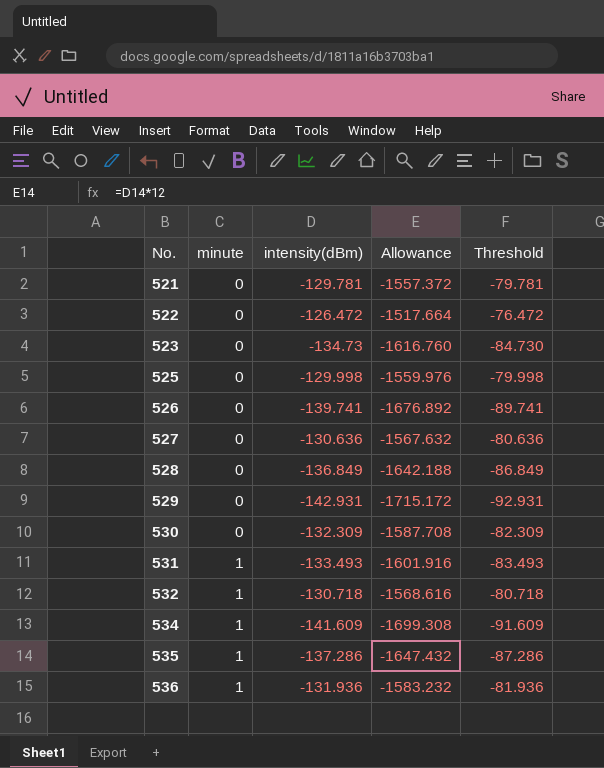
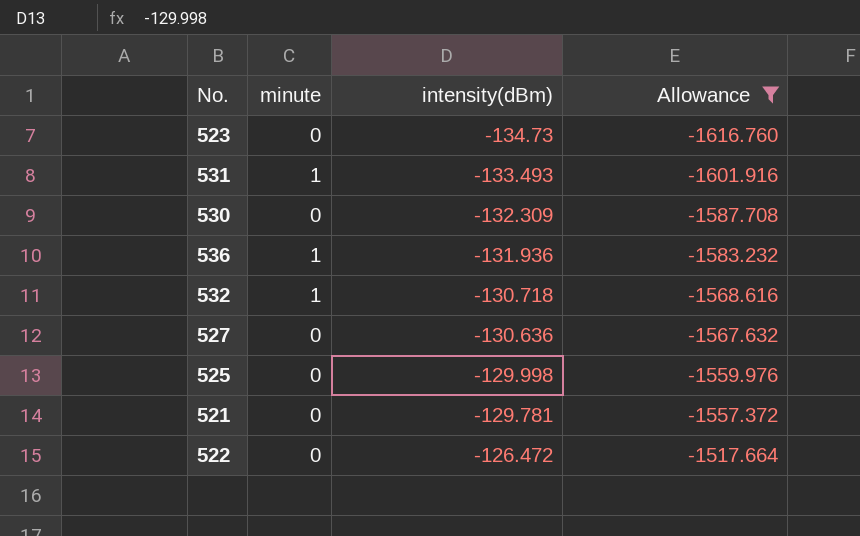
filter: none -> Allowance >= -1616.760
row order: No. ascending -> intensity(dBm) ascending
column Threshold | formula: [intensity(dBm)] + 50 -> none

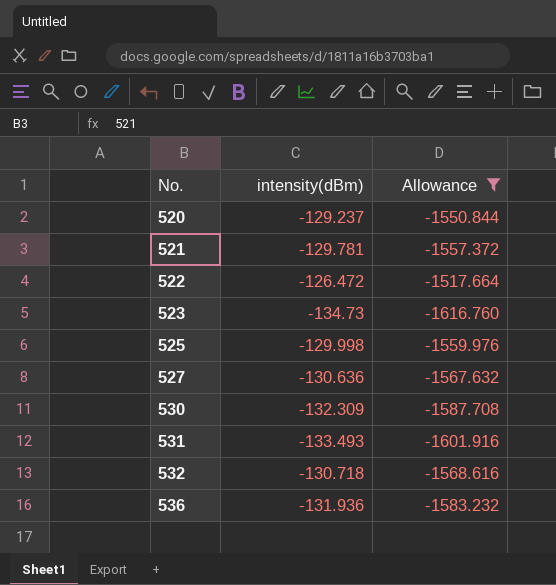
row order: intensity(dBm) ascending -> No. ascending
column minute | position: 2 -> none
row 520: none -> -129.237 | -1550.844

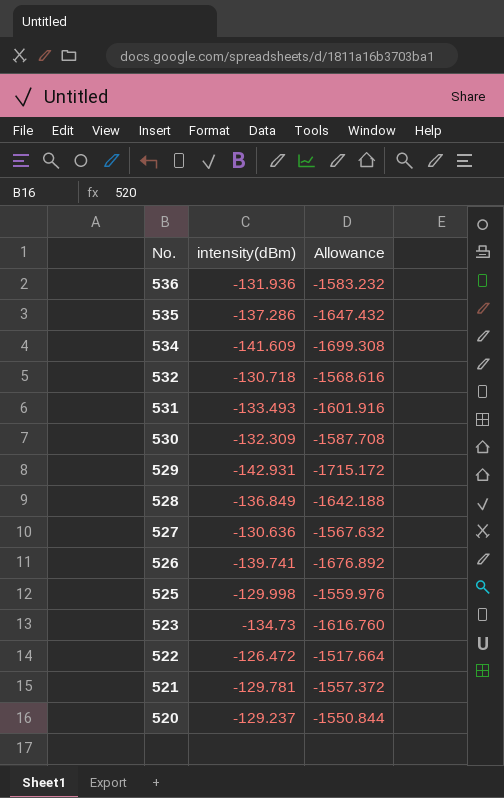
filter: Allowance >= -1616.760 -> none
row order: No. ascending -> No. descending

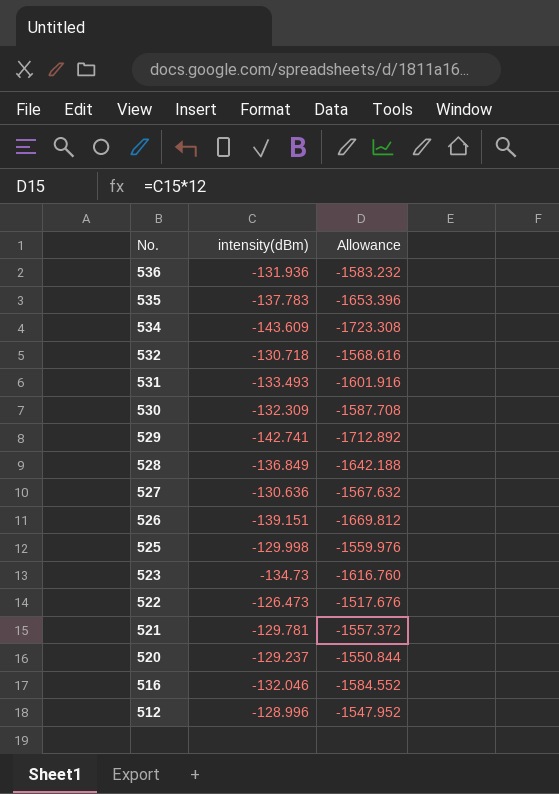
535 | intensity(dBm): -137.286 -> -137.783
535 | Allowance: -1647.432 -> -1653.396
534 | intensity(dBm): -141.609 -> -143.609
534 | Allowance: -1699.308 -> -1723.308
529 | intensity(dBm): -142.931 -> -142.741
529 | Allowance: -1715.172 -> -1712.892
526 | intensity(dBm): -139.741 -> -139.151
526 | Allowance: -1676.892 -> -1669.812
522 | intensity(dBm): -126.472 -> -126.473
522 | Allowance: -1517.664 -> -1517.676
row 516: none -> -132.046 | -1584.552
row 512: none -> -128.996 | -1547.952

